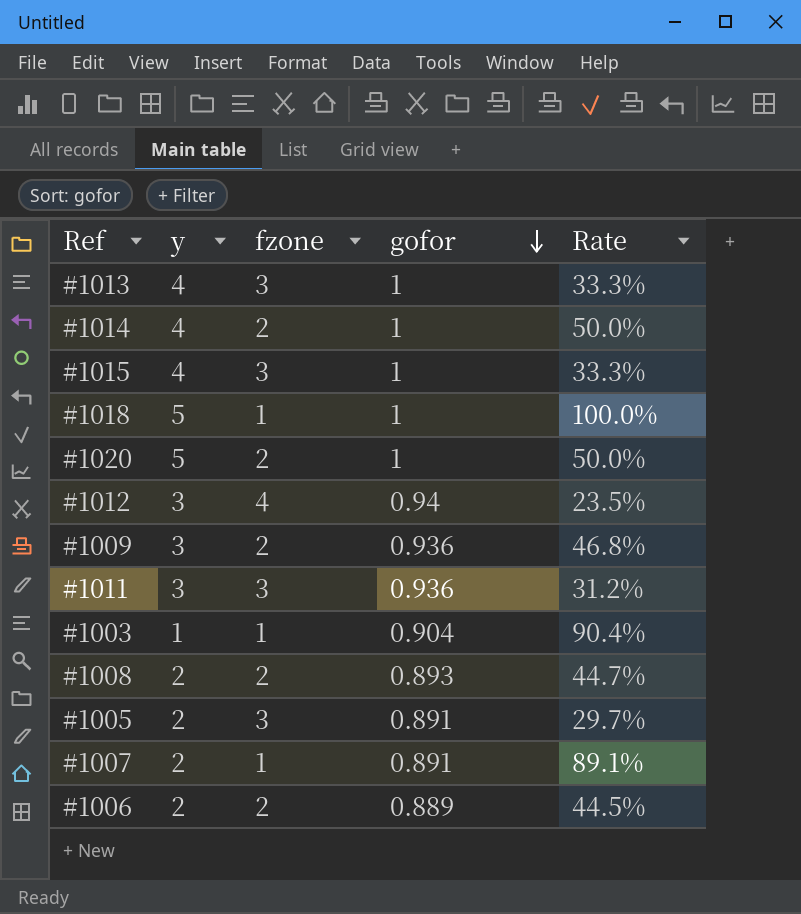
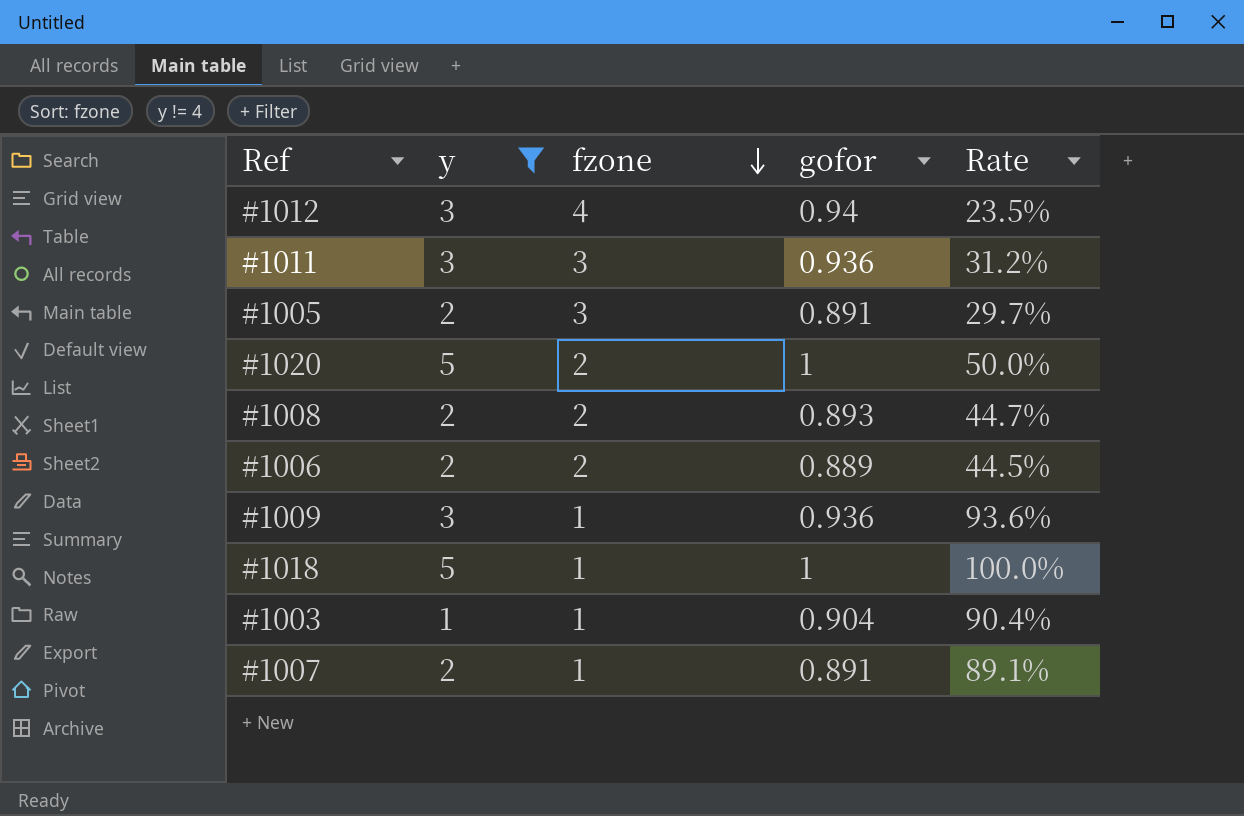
filter: none -> y != 4
row order: gofor descending -> fzone descending
#1009 | fzone: 2 -> 1
#1009 | Rate: 46.8% -> 93.6%

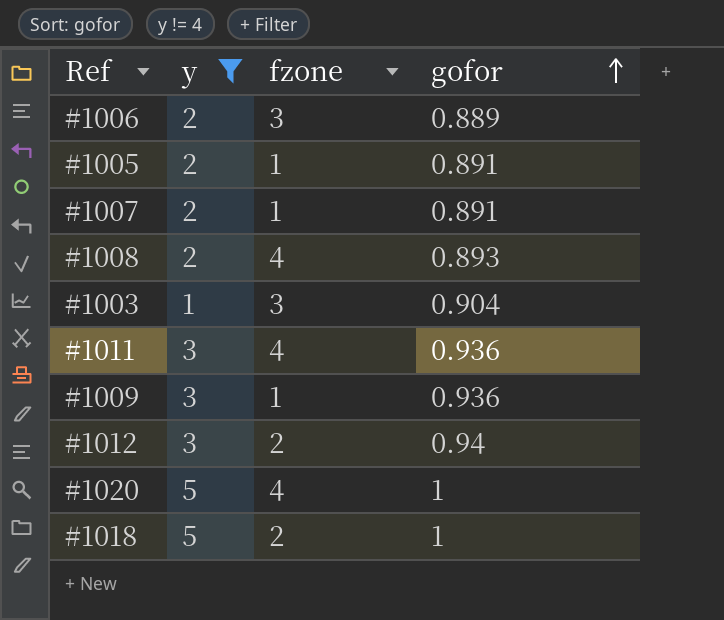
row order: fzone descending -> gofor ascending
column Rate | formula: [gofor] / [fzone] -> none
#1006 | fzone: 2 -> 3
#1005 | fzone: 3 -> 1
#1008 | fzone: 2 -> 4
#1003 | fzone: 1 -> 3
#1011 | fzone: 3 -> 4
#1012 | fzone: 4 -> 2
#1020 | fzone: 2 -> 4
#1018 | fzone: 1 -> 2

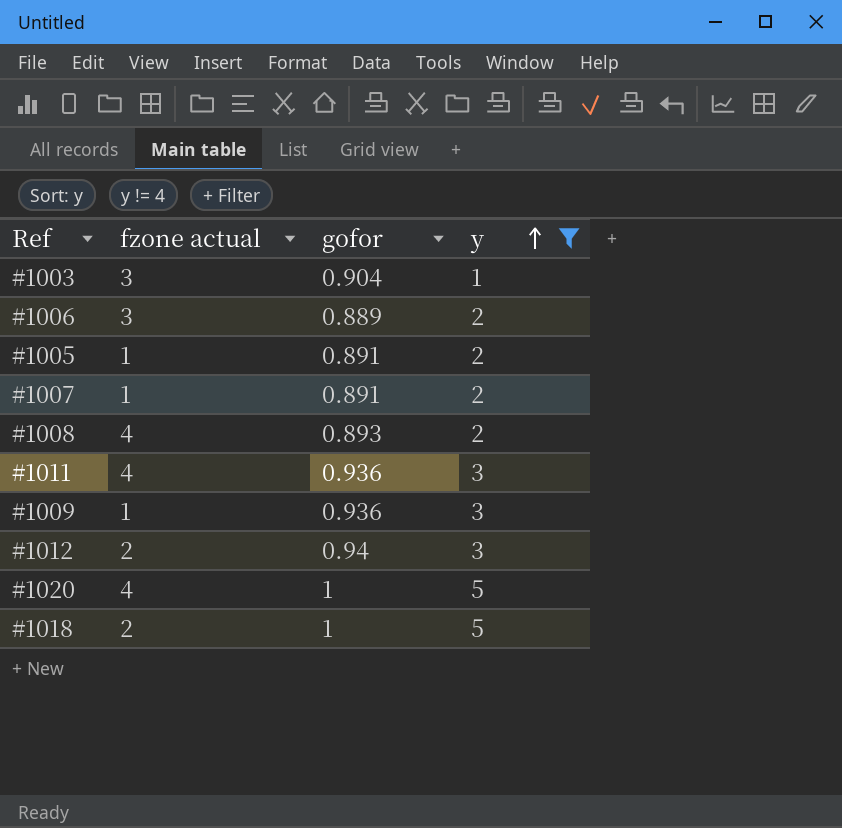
row order: gofor ascending -> y ascending
column name: fzone -> fzone actual
column y | position: 2 -> 4

